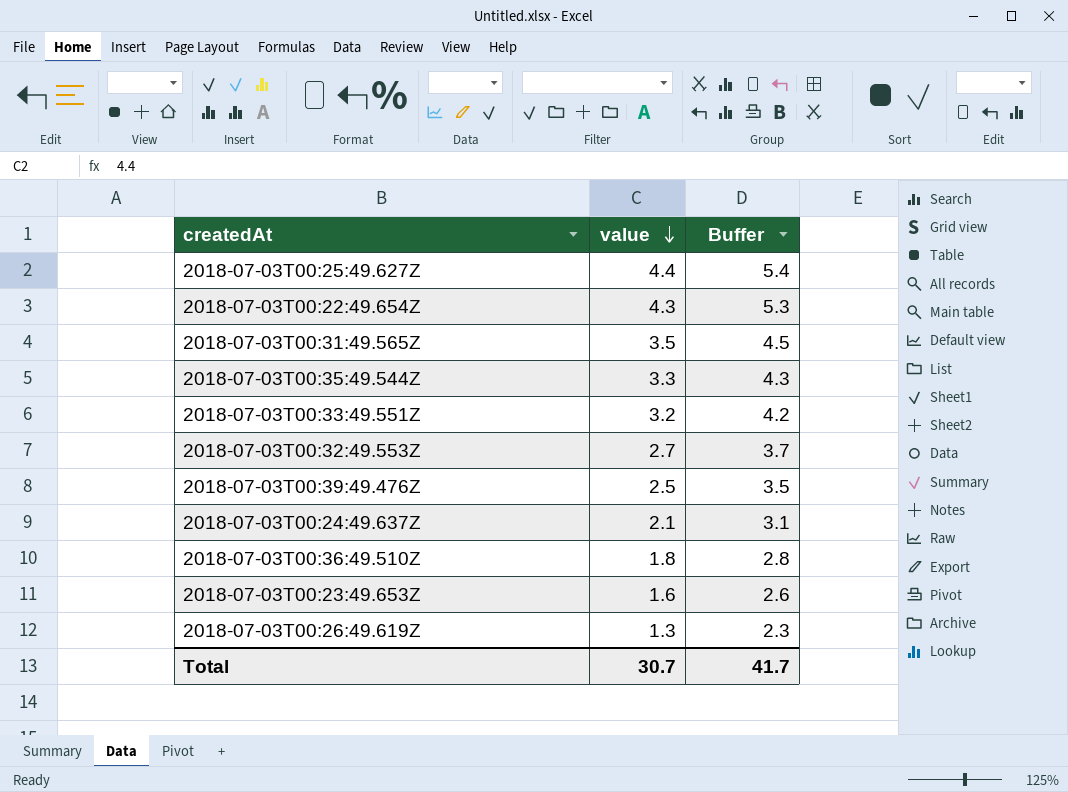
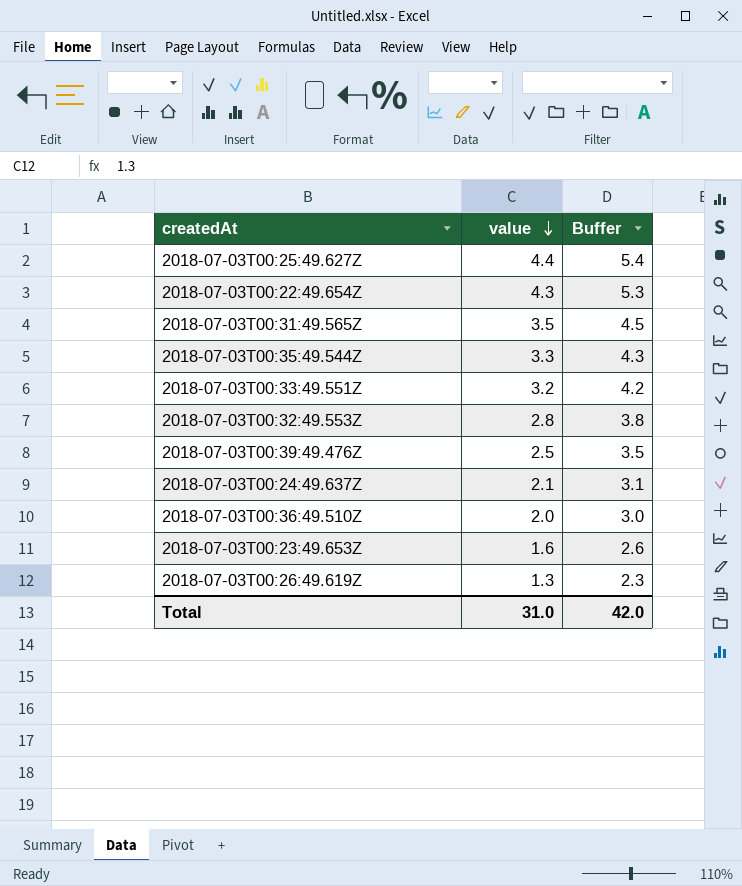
2018-07-03T00:32:49.553Z | value: 2.7 -> 2.8
2018-07-03T00:32:49.553Z | Buffer: 3.7 -> 3.8
2018-07-03T00:36:49.510Z | value: 1.8 -> 2.0
2018-07-03T00:36:49.510Z | Buffer: 2.8 -> 3.0
Total | value: 30.7 -> 31.0
Total | Buffer: 41.7 -> 42.0

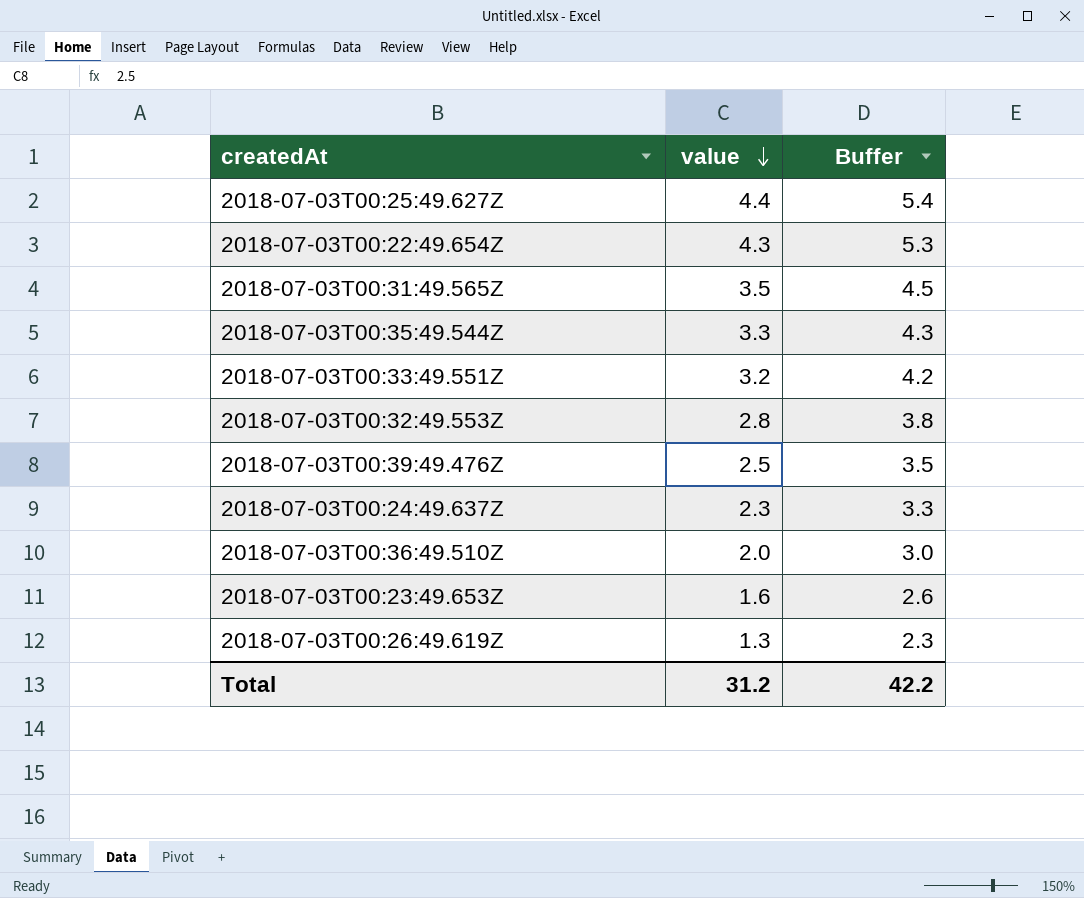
2018-07-03T00:24:49.637Z | value: 2.1 -> 2.3
2018-07-03T00:24:49.637Z | Buffer: 3.1 -> 3.3
Total | value: 31.0 -> 31.2
Total | Buffer: 42.0 -> 42.2

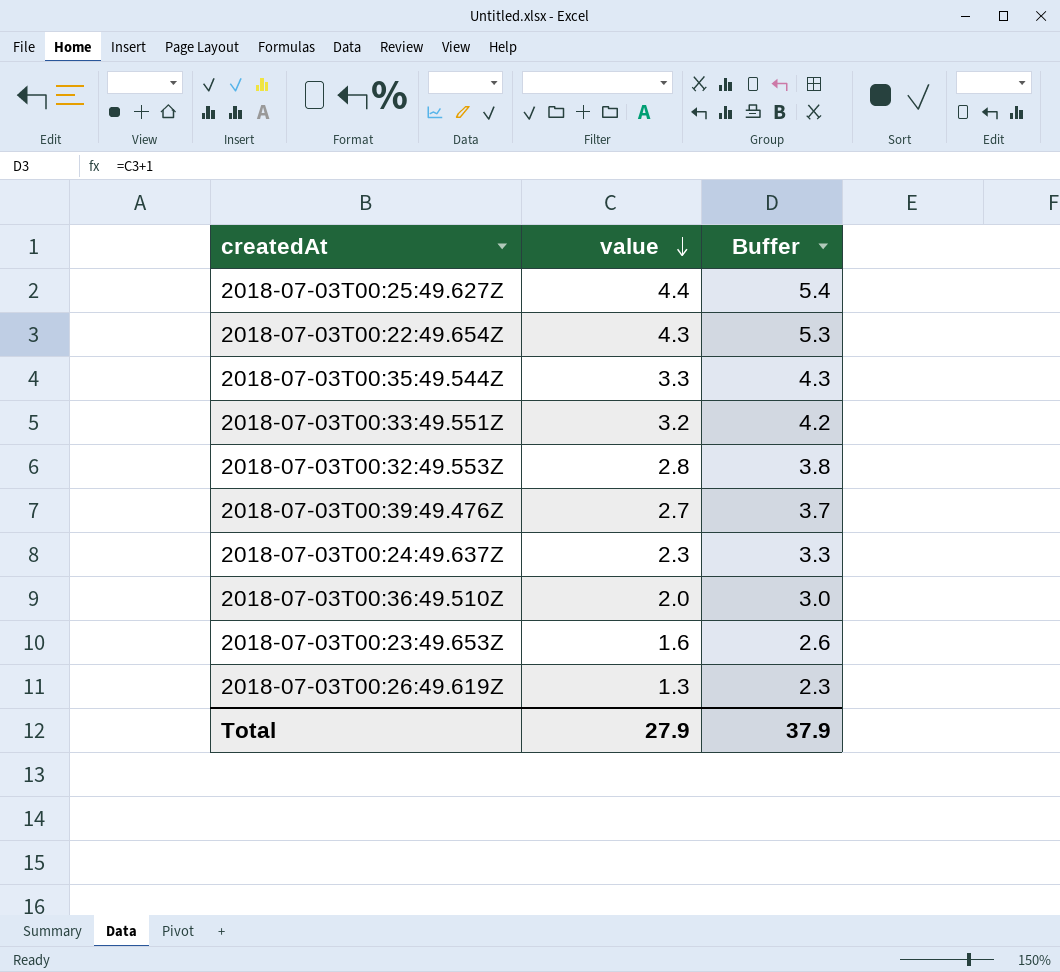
row 2018-07-03T00:31:49.565Z: 3.5 | 4.5 -> none
2018-07-03T00:39:49.476Z | value: 2.5 -> 2.7
2018-07-03T00:39:49.476Z | Buffer: 3.5 -> 3.7
Total | value: 31.2 -> 27.9
Total | Buffer: 42.2 -> 37.9

